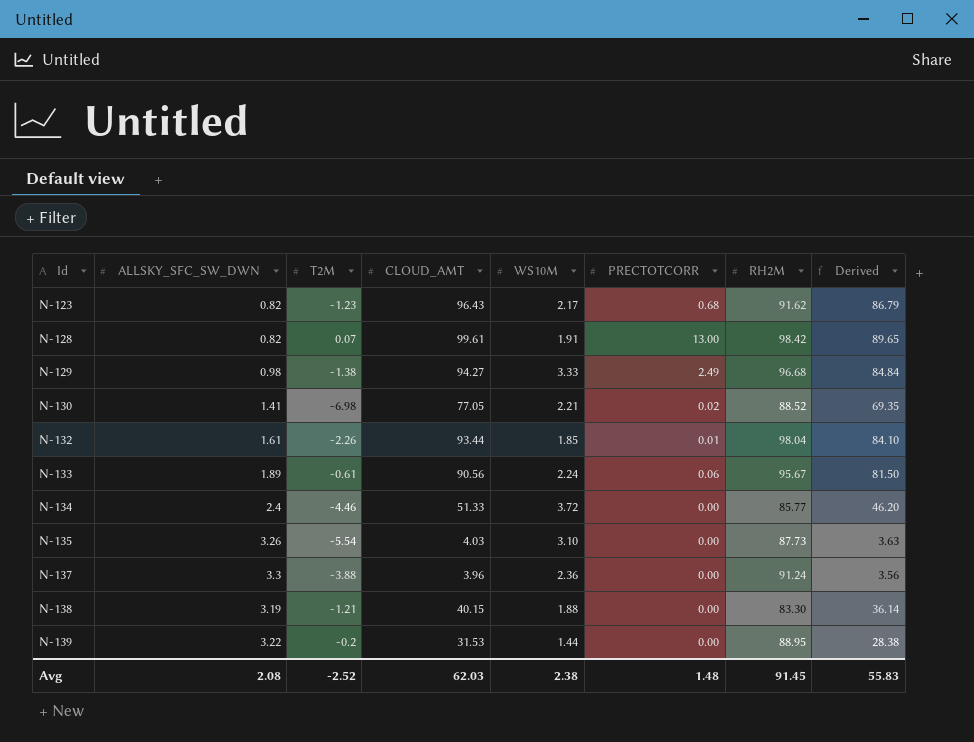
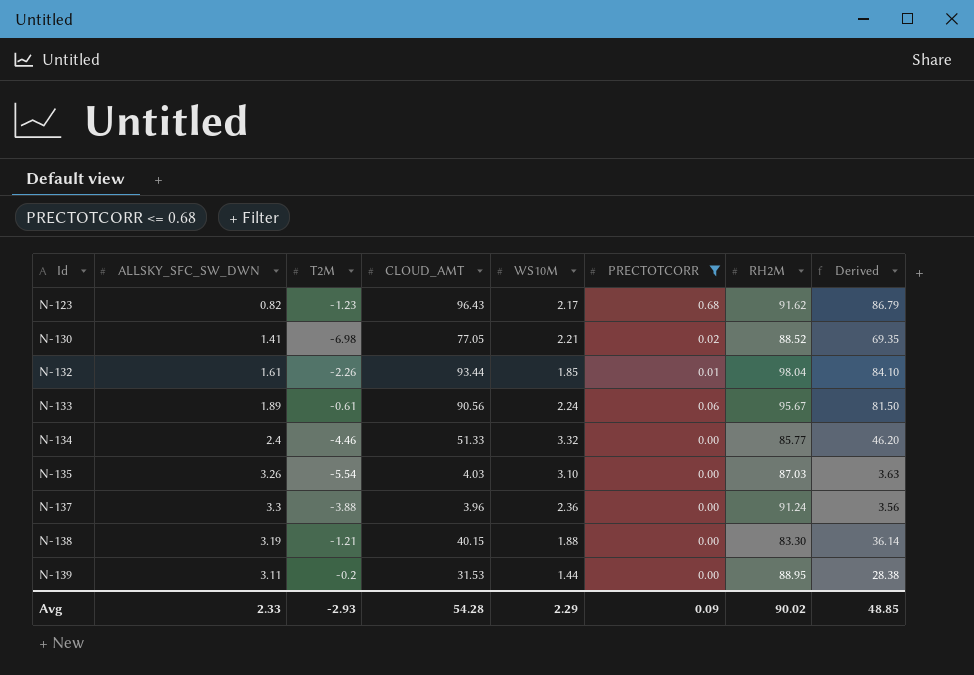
filter: none -> PRECTOTCORR <= 0.68
N-134 | WS10M: 3.72 -> 3.32
N-135 | RH2M: 87.73 -> 87.03
N-139 | ALLSKY_SFC_SW_DWN: 3.22 -> 3.11
Avg | ALLSKY_SFC_SW_DWN: 2.08 -> 2.33
Avg | T2M: -2.52 -> -2.93
Avg | CLOUD_AMT: 62.03 -> 54.28
Avg | WS10M: 2.38 -> 2.29
Avg | PRECTOTCORR: 1.48 -> 0.09
Avg | RH2M: 91.45 -> 90.02
Avg | Derived: 55.83 -> 48.85

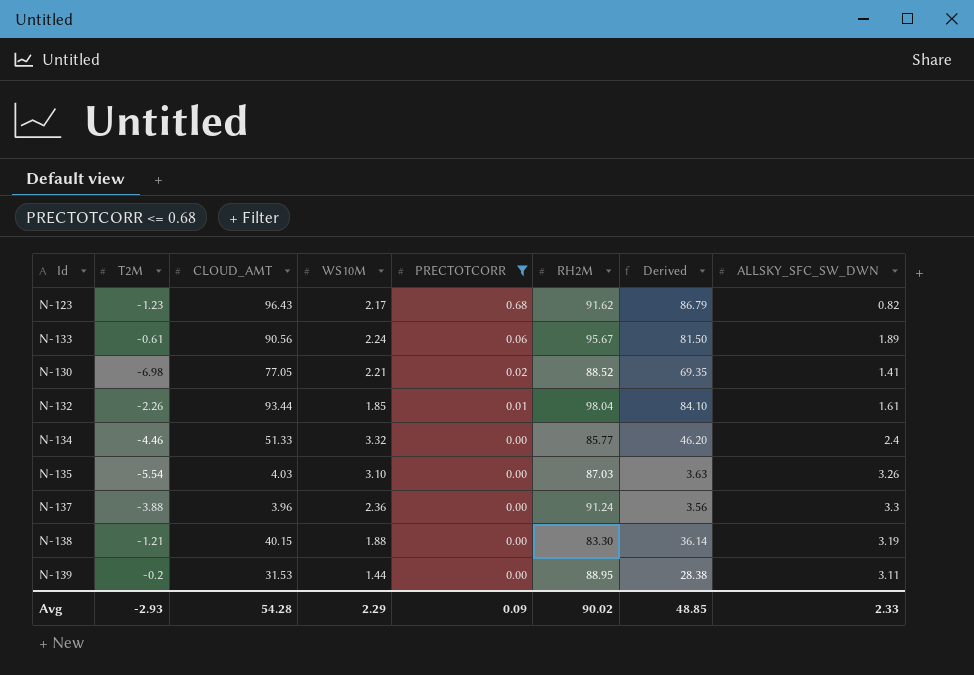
row order: Id ascending -> PRECTOTCORR descending
column ALLSKY_SFC_SW_DWN | position: 2 -> 8

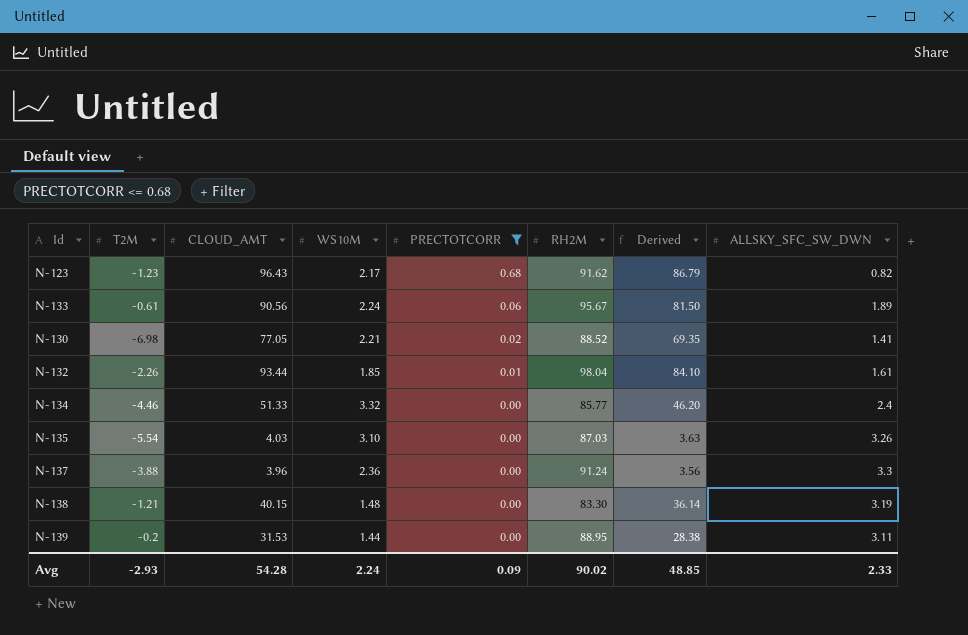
N-138 | WS10M: 1.88 -> 1.48
Avg | WS10M: 2.29 -> 2.24

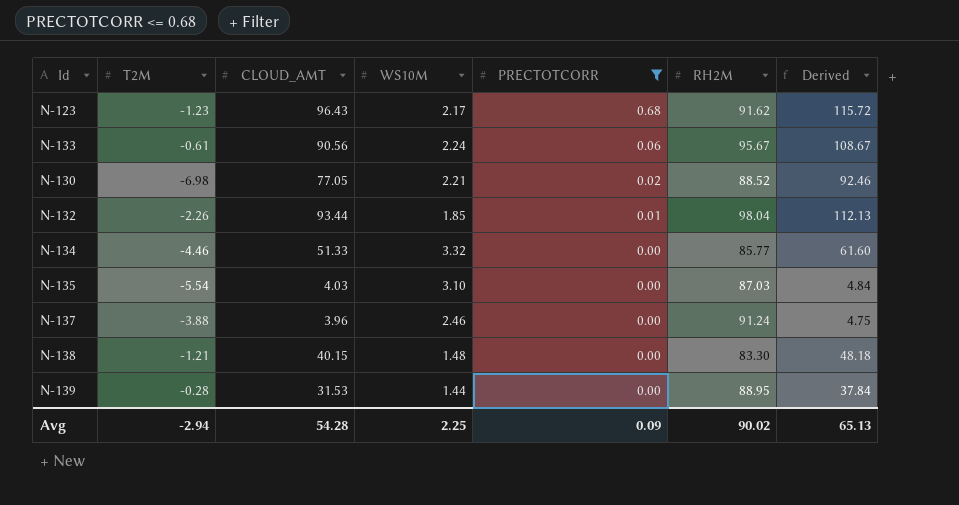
column ALLSKY_SFC_SW_DWN | position: 8 -> none
column Derived | formula: [CLOUD_AMT] * 0.9 -> [CLOUD_AMT] * 1.2
N-137 | WS10M: 2.36 -> 2.46
N-139 | T2M: -0.2 -> -0.28
Avg | T2M: -2.93 -> -2.94
Avg | WS10M: 2.24 -> 2.25
Avg | Derived: 48.85 -> 65.13

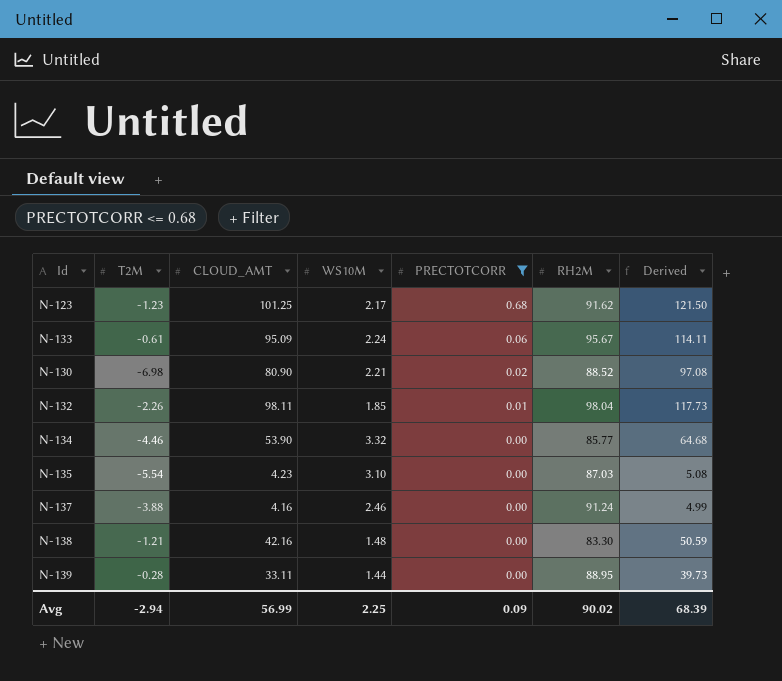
N-123 | CLOUD_AMT: 96.43 -> 101.25
N-123 | Derived: 115.72 -> 121.50
N-133 | CLOUD_AMT: 90.56 -> 95.09
N-133 | Derived: 108.67 -> 114.11
N-130 | CLOUD_AMT: 77.05 -> 80.90
N-130 | Derived: 92.46 -> 97.08
N-132 | CLOUD_AMT: 93.44 -> 98.11
N-132 | Derived: 112.13 -> 117.73
N-134 | CLOUD_AMT: 51.33 -> 53.90
N-134 | Derived: 61.60 -> 64.68
N-135 | CLOUD_AMT: 4.03 -> 4.23
N-135 | Derived: 4.84 -> 5.08
N-137 | CLOUD_AMT: 3.96 -> 4.16
N-137 | Derived: 4.75 -> 4.99
N-138 | CLOUD_AMT: 40.15 -> 42.16
N-138 | Derived: 48.18 -> 50.59
N-139 | CLOUD_AMT: 31.53 -> 33.11
N-139 | Derived: 37.84 -> 39.73
Avg | CLOUD_AMT: 54.28 -> 56.99
Avg | Derived: 65.13 -> 68.39

